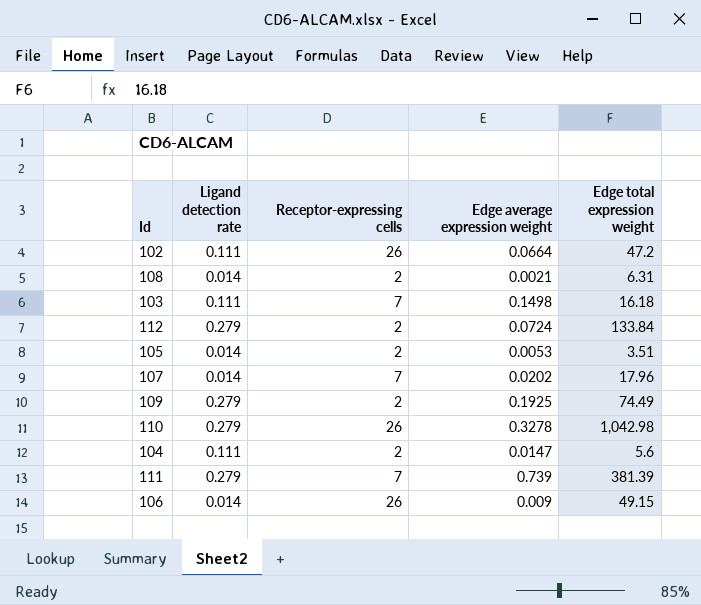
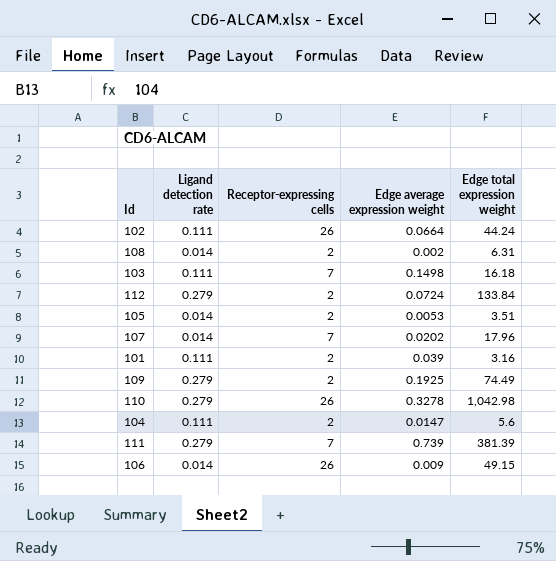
102 | Edge total expression weight: 47.2 -> 44.24
108 | Edge average expression weight: 0.0021 -> 0.002
row 101: none -> 0.111 | 2 | 0.039 | 3.16

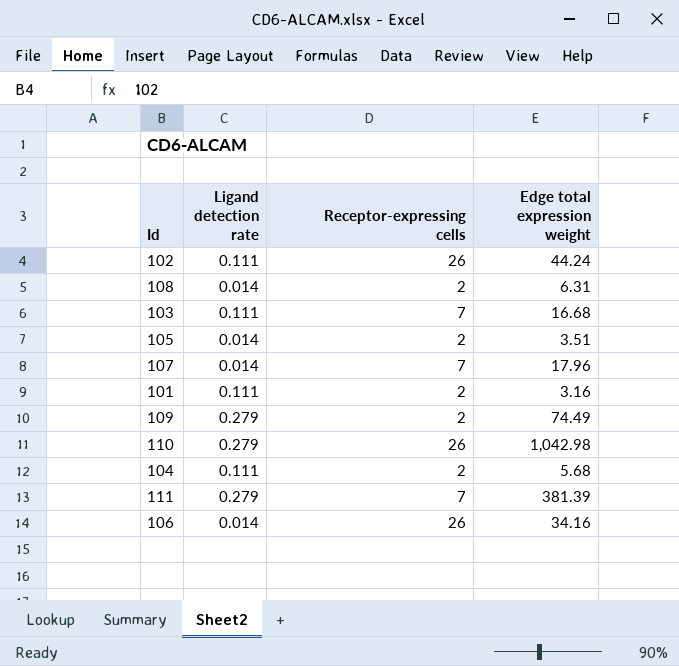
column Edge average expression weight | position: 4 -> none
row 112: 0.279 | 2 | 0.0724 | 133.84 -> none
103 | Edge total expression weight: 16.18 -> 16.68
104 | Edge total expression weight: 5.6 -> 5.68
106 | Edge total expression weight: 49.15 -> 34.16

